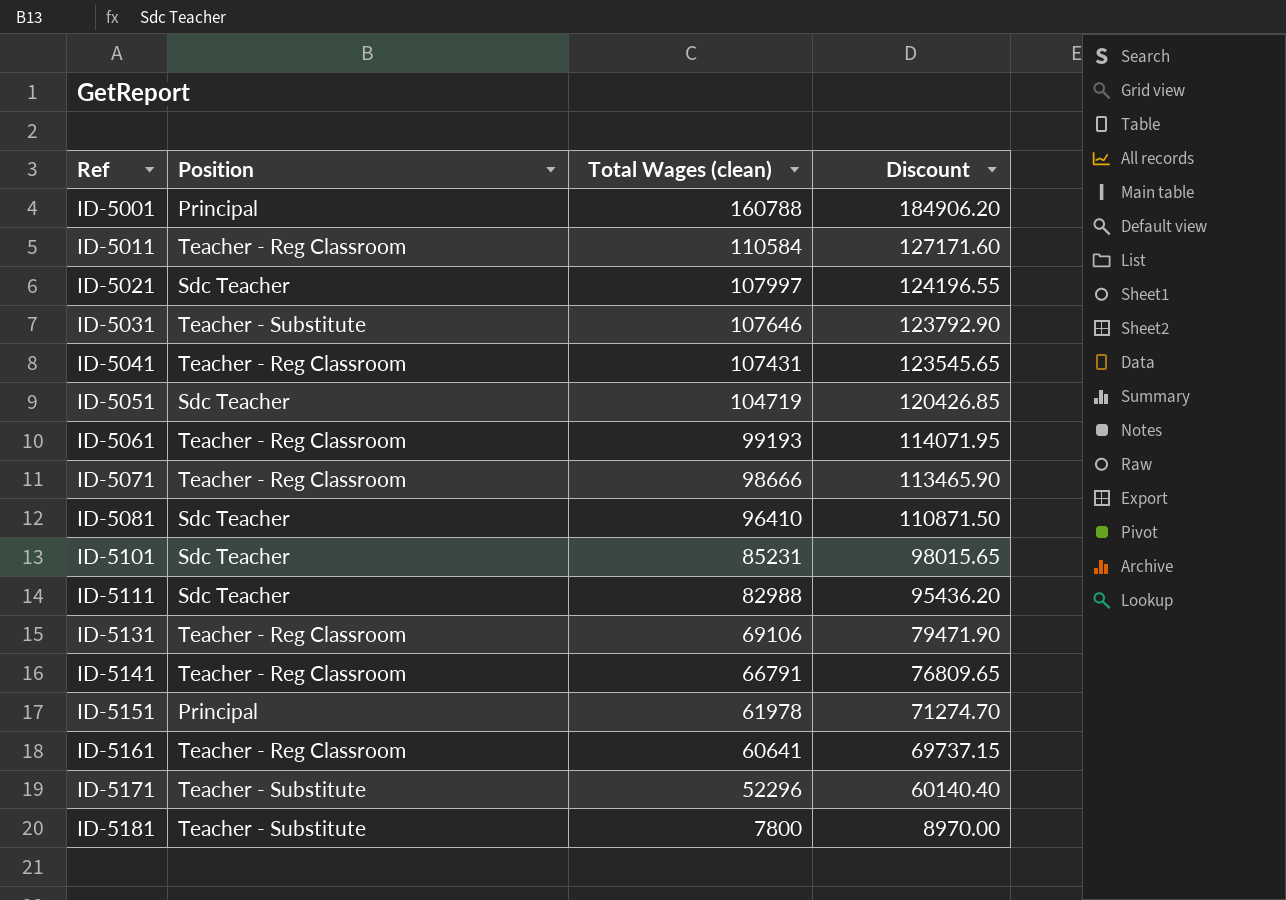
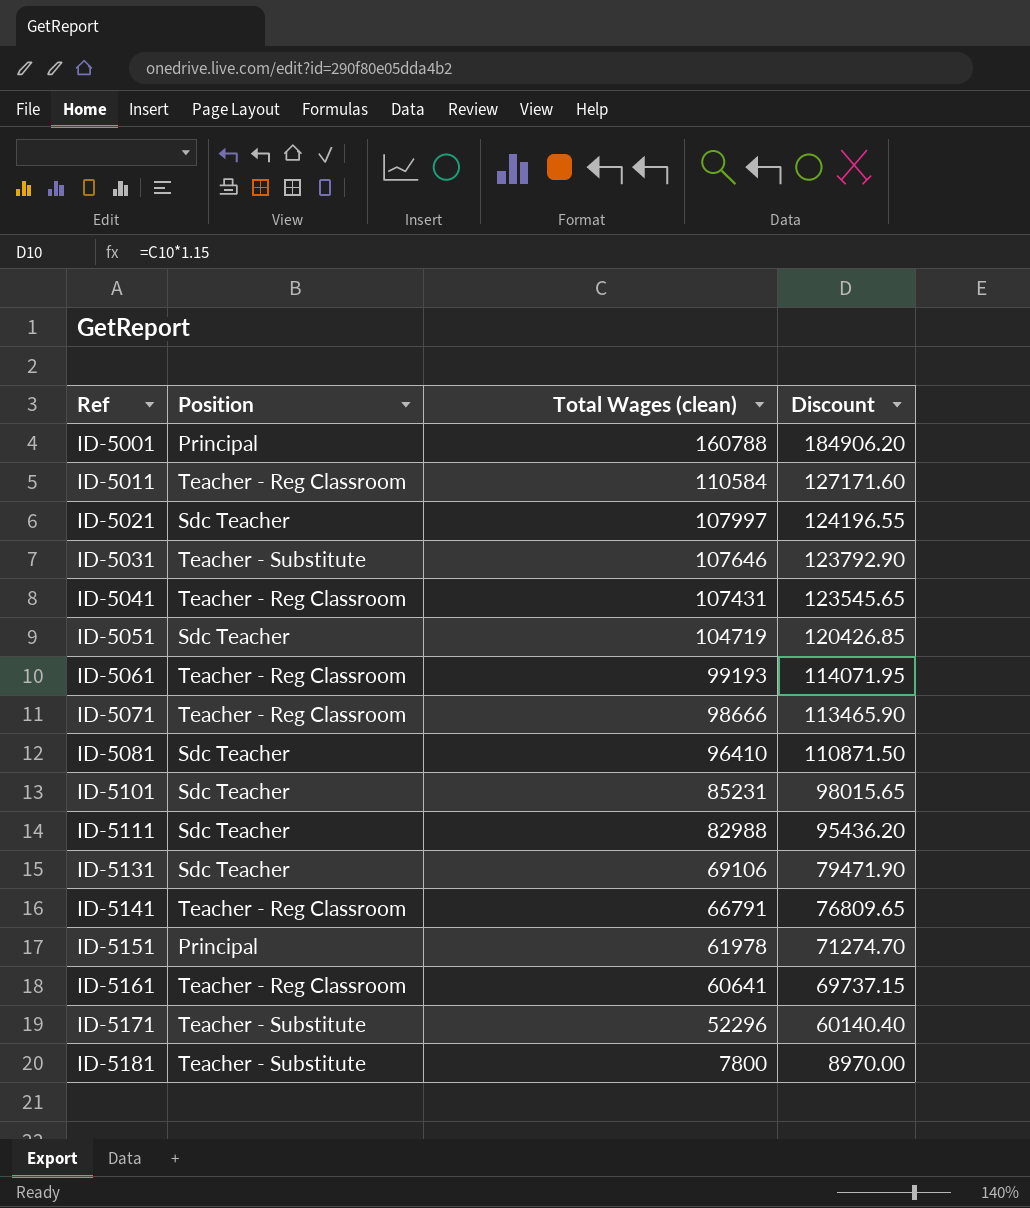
ID-5131 | Position: Teacher - Reg Classroom -> Sdc Teacher

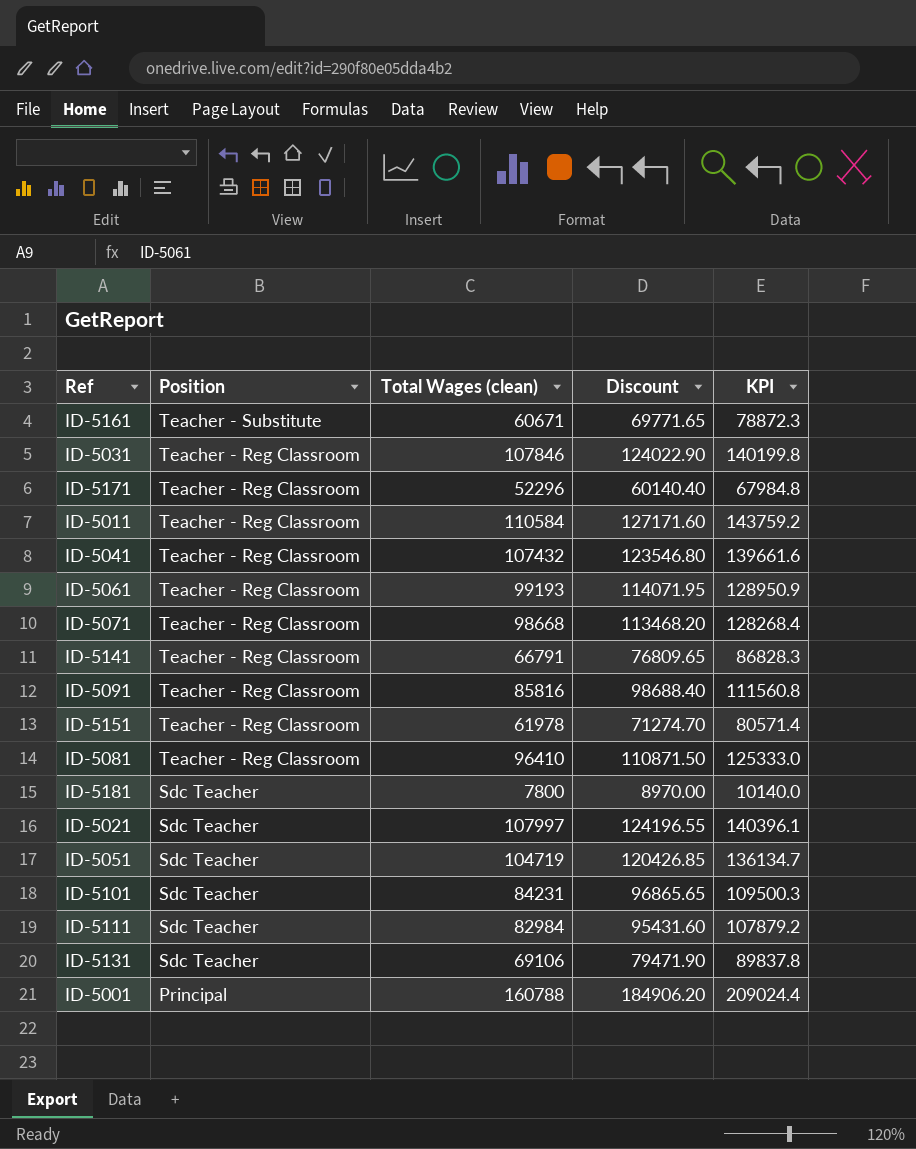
row order: Ref ascending -> Position descending
column KPI | formula: none -> [Total Wages (clean)] * 1.3
ID-5161 | Position: Teacher - Reg Classroom -> Teacher - Substitute
ID-5161 | Total Wages (clean): 60641 -> 60671
ID-5161 | Discount: 69737.15 -> 69771.65
ID-5031 | Position: Teacher - Substitute -> Teacher - Reg Classroom
ID-5031 | Total Wages (clean): 107646 -> 107846
ID-5031 | Discount: 123792.90 -> 124022.90
ID-5171 | Position: Teacher - Substitute -> Teacher - Reg Classroom
ID-5041 | Total Wages (clean): 107431 -> 107432
ID-5041 | Discount: 123545.65 -> 123546.80
ID-5071 | Total Wages (clean): 98666 -> 98668
ID-5071 | Discount: 113465.90 -> 113468.20
row ID-5091: none -> Teacher - Reg Classroom | 85816 | 98688.40 | 111560.8
ID-5151 | Position: Principal -> Teacher - Reg Classroom
ID-5081 | Position: Sdc Teacher -> Teacher - Reg Classroom
ID-5181 | Position: Teacher - Substitute -> Sdc Teacher
ID-5101 | Total Wages (clean): 85231 -> 84231
ID-5101 | Discount: 98015.65 -> 96865.65
ID-5111 | Total Wages (clean): 82988 -> 82984
ID-5111 | Discount: 95436.20 -> 95431.60

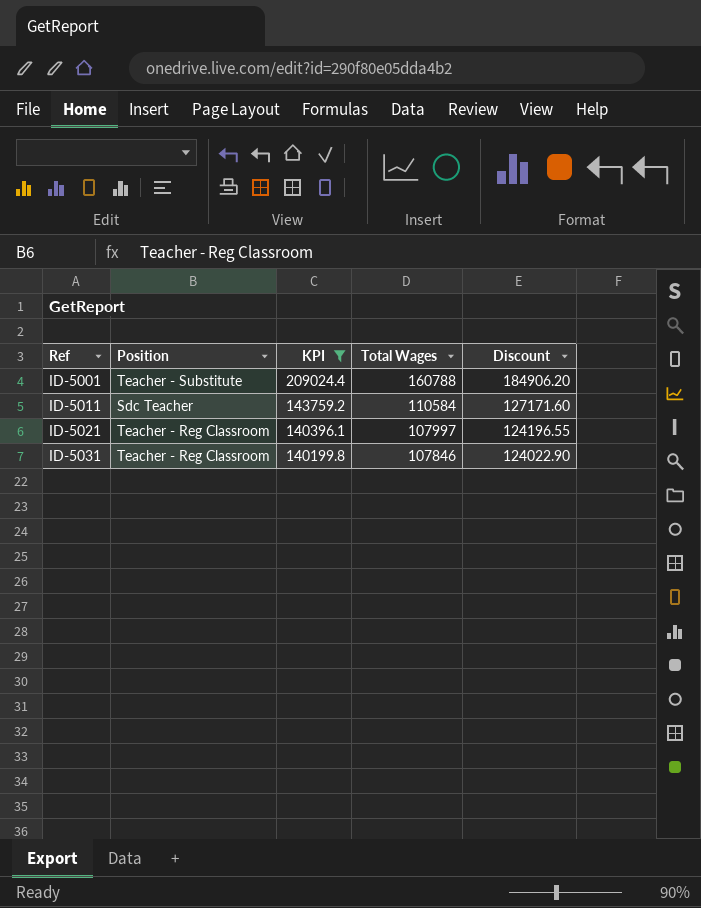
filter: none -> KPI >= 140199.8
row order: Position descending -> Ref ascending
column KPI | position: 5 -> 3
column name: Total Wages (clean) -> Total Wages
ID-5001 | Position: Principal -> Teacher - Substitute
ID-5011 | Position: Teacher - Reg Classroom -> Sdc Teacher
ID-5021 | Position: Sdc Teacher -> Teacher - Reg Classroom

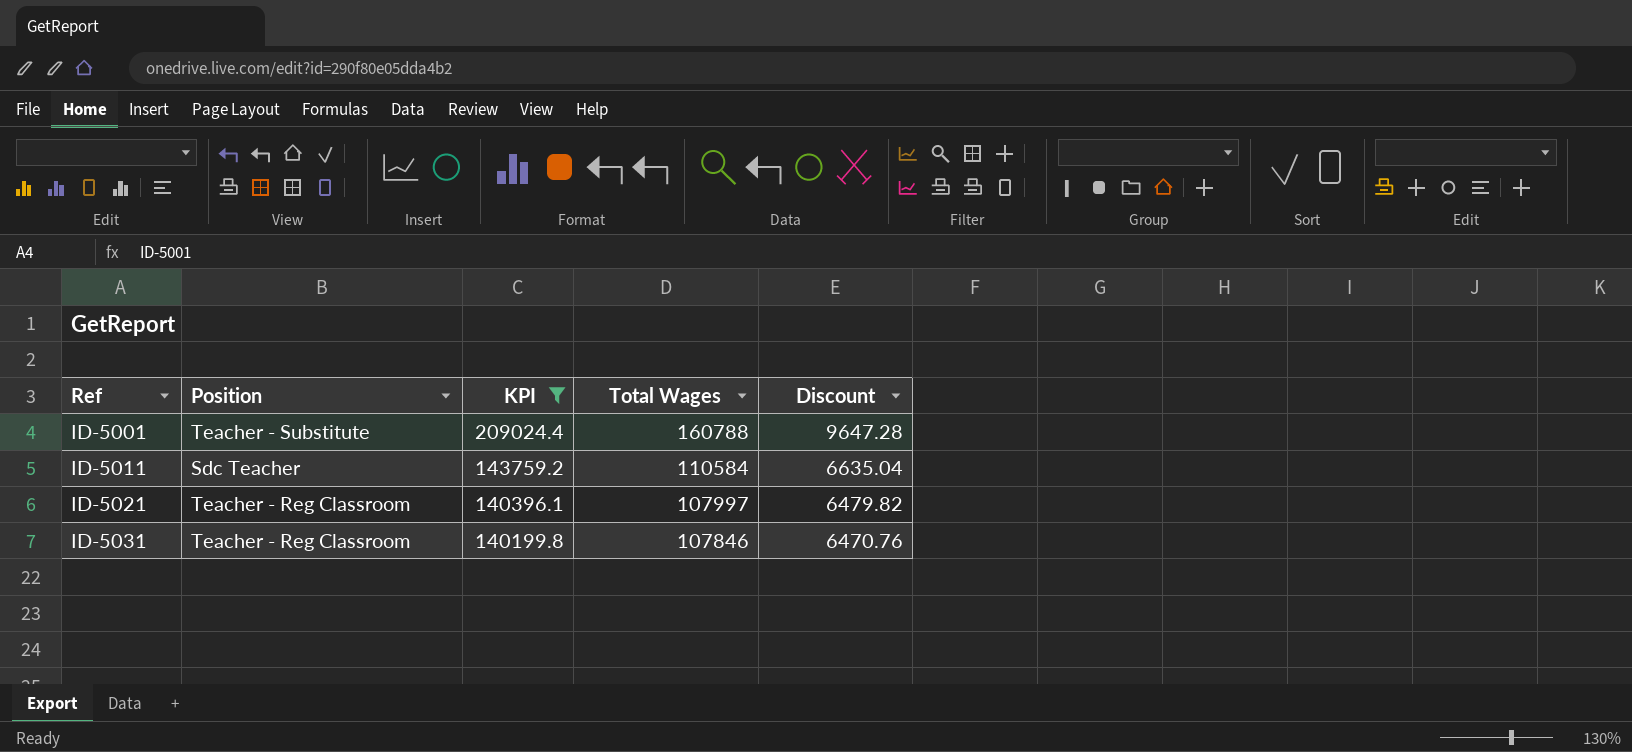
column Discount | formula: [Total Wages] * 1.15 -> [Total Wages] * 0.06

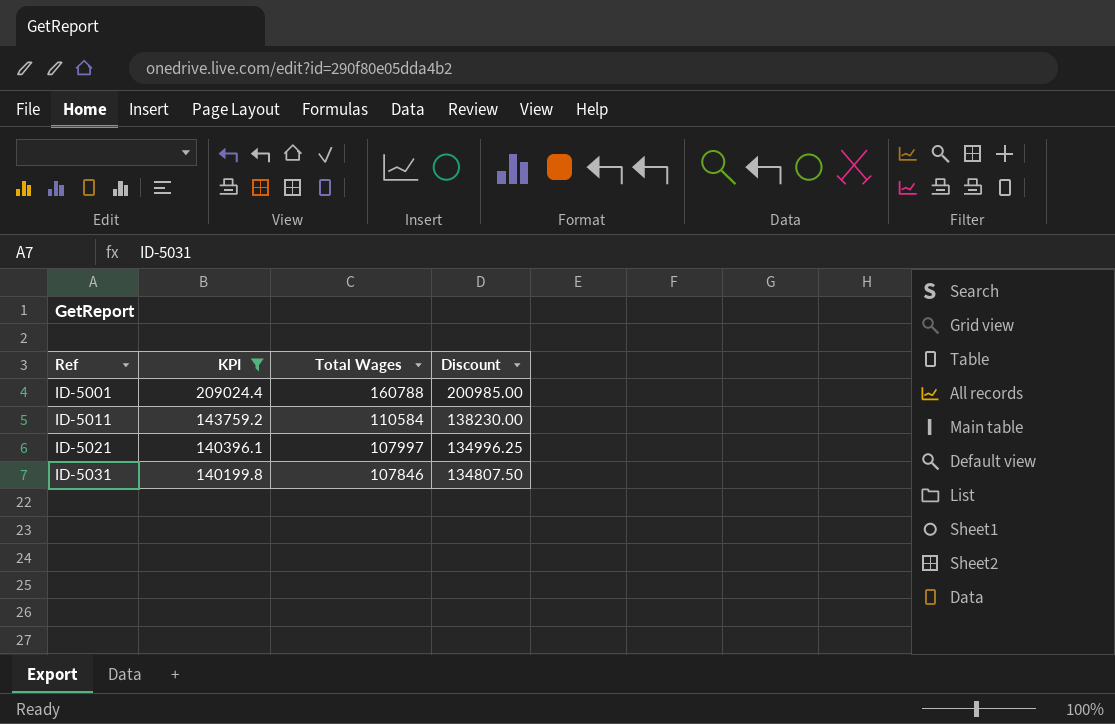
column Position | position: 2 -> none
column Discount | formula: [Total Wages] * 0.06 -> [Total Wages] * 1.25

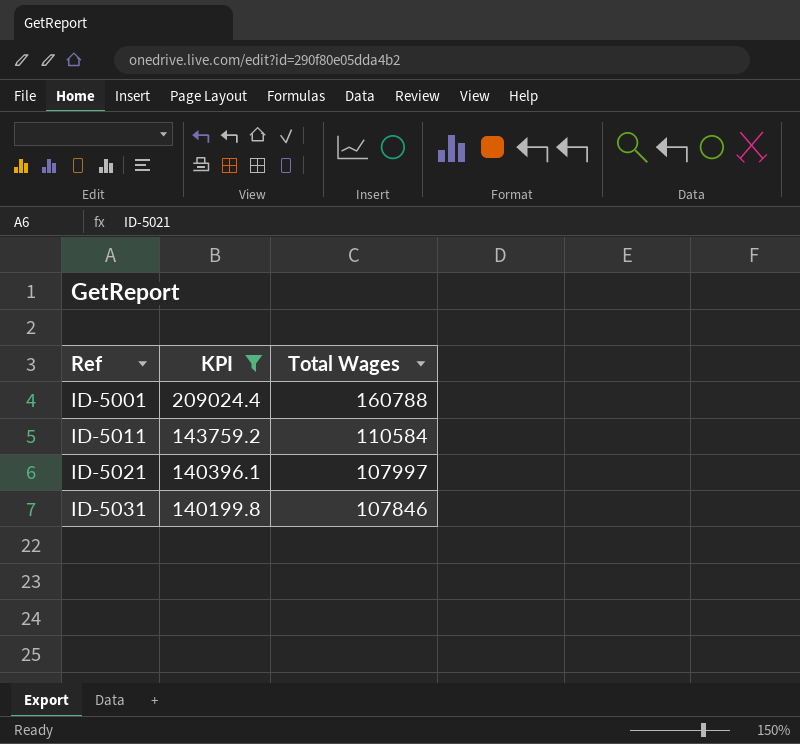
column Discount | formula: [Total Wages] * 1.25 -> none

